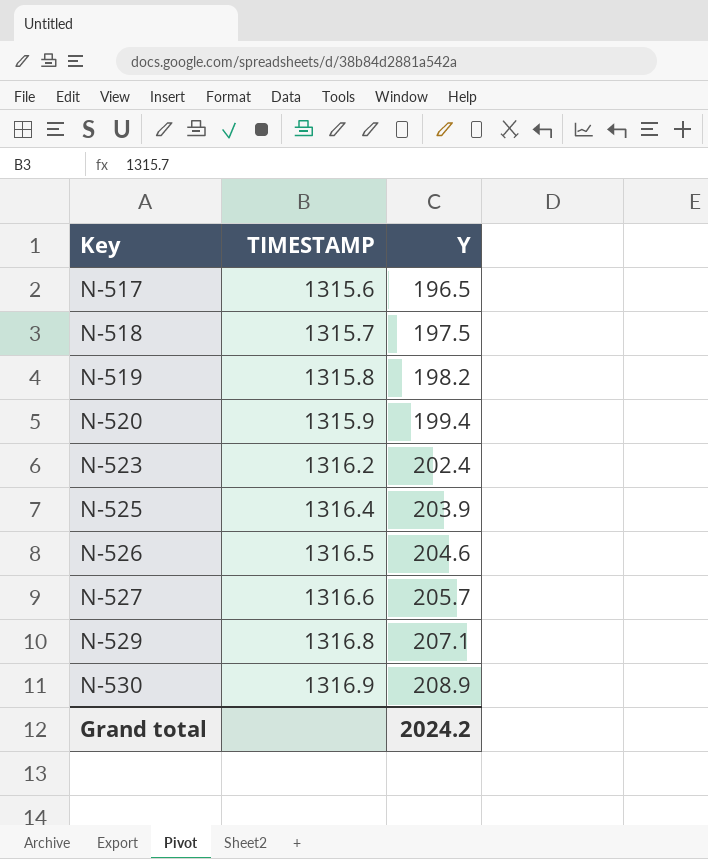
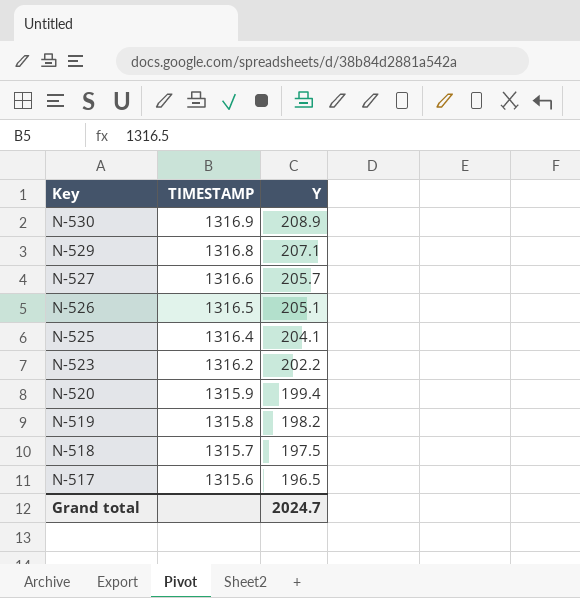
row order: Key ascending -> Key descending
N-526 | Y: 204.6 -> 205.1
N-525 | Y: 203.9 -> 204.1
N-523 | Y: 202.4 -> 202.2
Grand total | Y: 2024.2 -> 2024.7

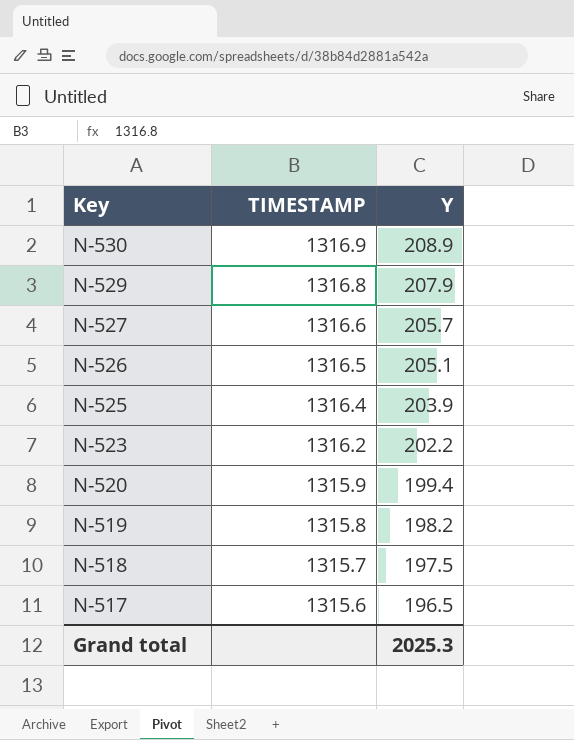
N-529 | Y: 207.1 -> 207.9
N-525 | Y: 204.1 -> 203.9
Grand total | Y: 2024.7 -> 2025.3

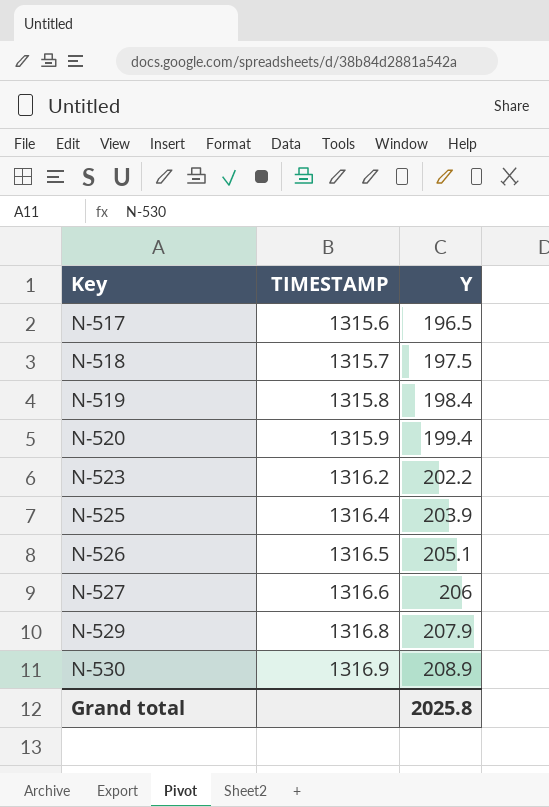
row order: Key descending -> Key ascending
N-519 | Y: 198.2 -> 198.4
N-527 | Y: 205.7 -> 206
Grand total | Y: 2025.3 -> 2025.8

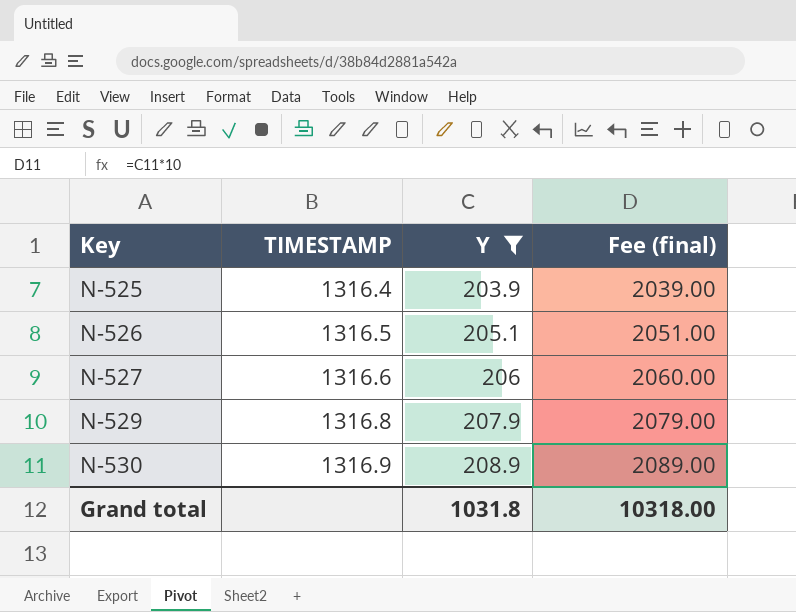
filter: none -> Y >= 203.9
column Fee (final) | formula: none -> [Y] * 10
Grand total | Y: 2025.8 -> 1031.8

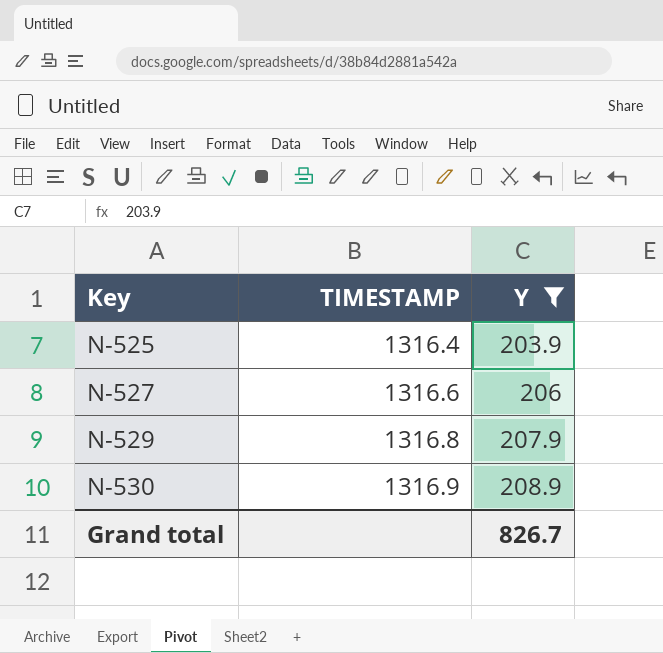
column Fee (final) | formula: [Y] * 10 -> none
row N-526: 1316.5 | 205.1 | 2051.00 -> none
Grand total | Y: 1031.8 -> 826.7

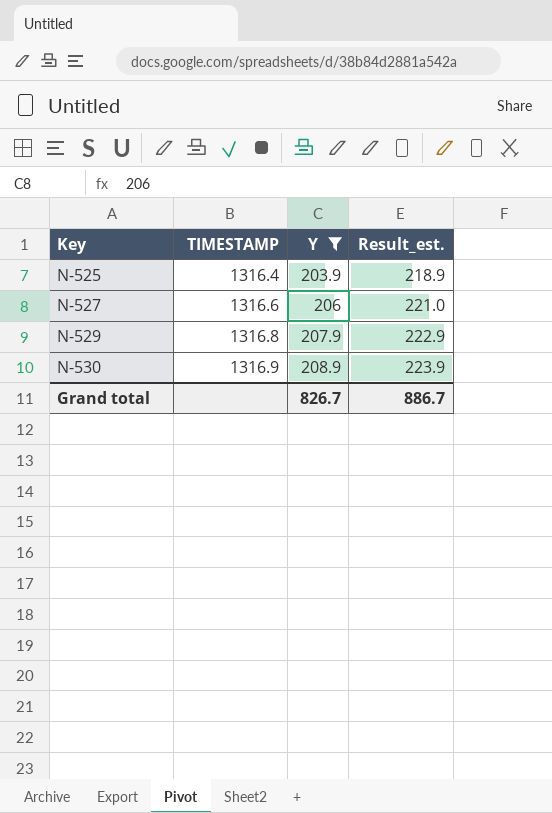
column Result_est. | formula: none -> [Y] + 15

